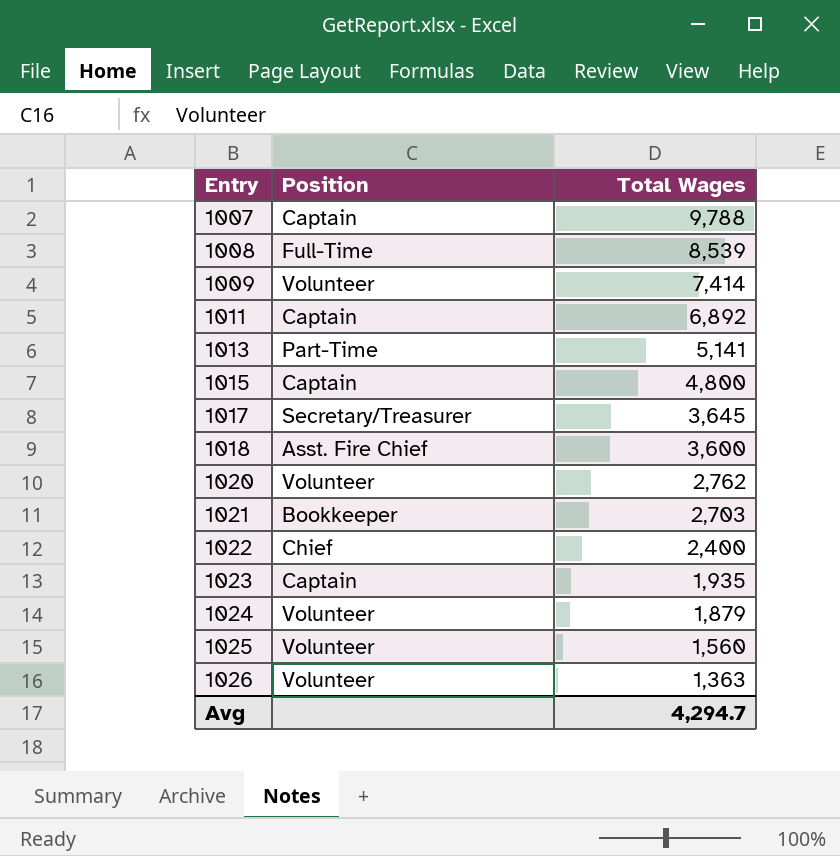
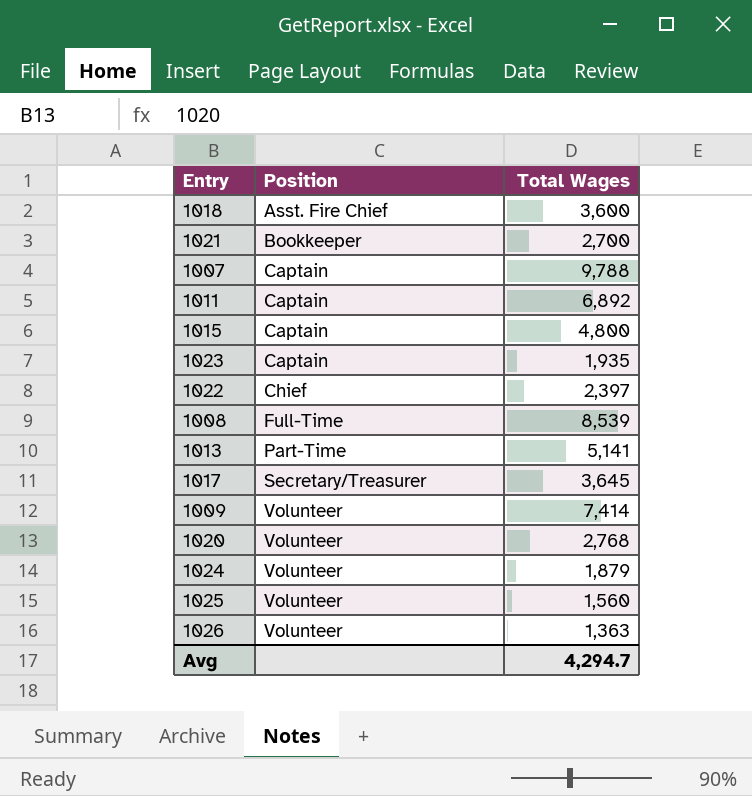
row order: Entry ascending -> Position ascending
1021 | Total Wages: 2,703 -> 2,700
1022 | Total Wages: 2,400 -> 2,397
1020 | Total Wages: 2,762 -> 2,768

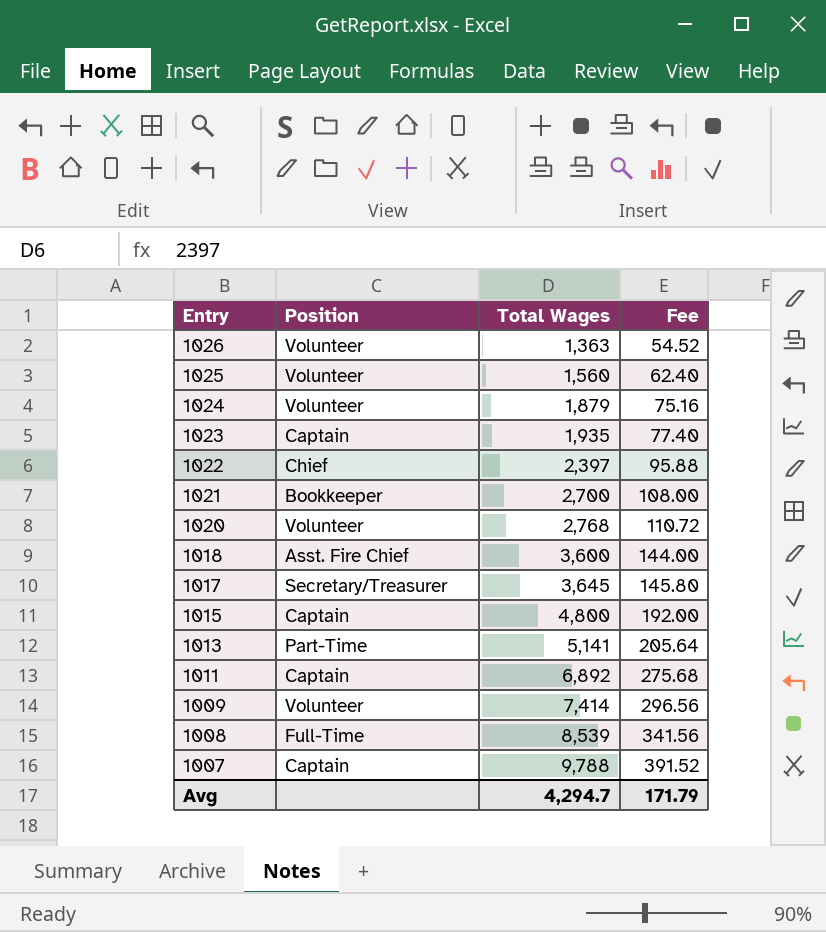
row order: Position ascending -> Entry descending
column Fee | formula: none -> [Total Wages] * 0.04

